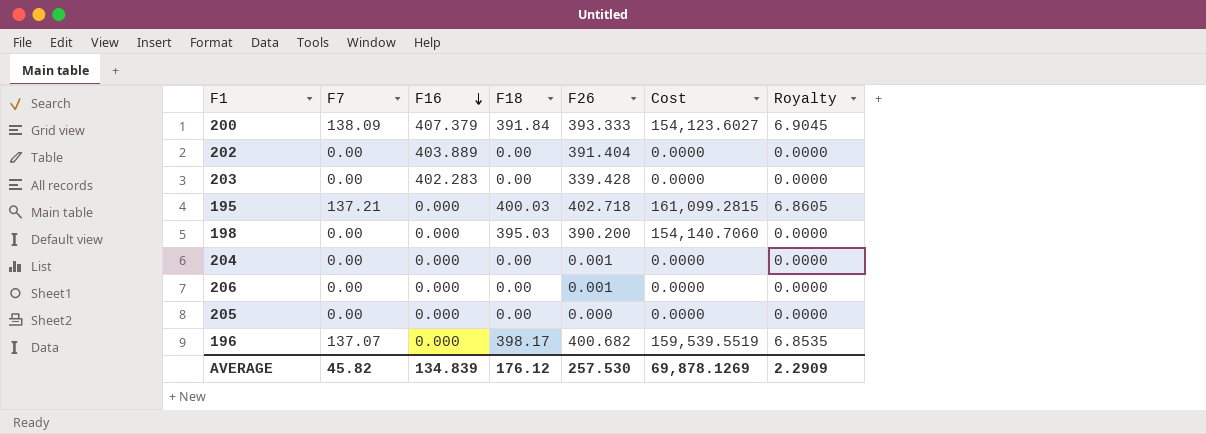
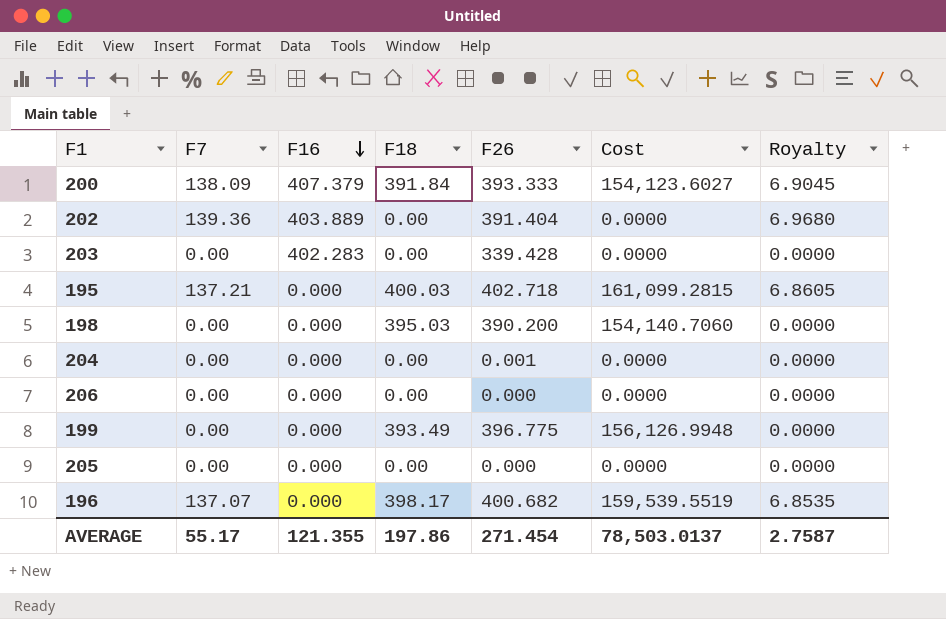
202 | F7: 0.00 -> 139.36
202 | Royalty: 0.0000 -> 6.9680
206 | F26: 0.001 -> 0.000
row 199: none -> 0.00 | 0.000 | 393.49 | 396.775 | 156,126.9948 | 0.0000
AVERAGE | F7: 45.82 -> 55.17
AVERAGE | F16: 134.839 -> 121.355
AVERAGE | F18: 176.12 -> 197.86
AVERAGE | F26: 257.530 -> 271.454
AVERAGE | Cost: 69,878.1269 -> 78,503.0137
AVERAGE | Royalty: 2.2909 -> 2.7587

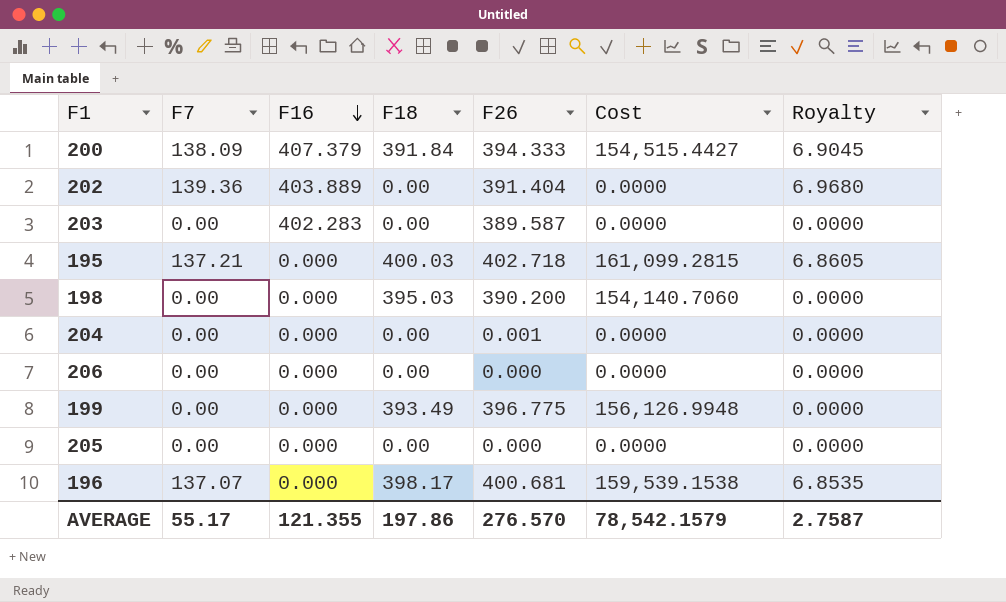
200 | F26: 393.333 -> 394.333
200 | Cost: 154,123.6027 -> 154,515.4427
203 | F26: 339.428 -> 389.587
196 | F26: 400.682 -> 400.681
196 | Cost: 159,539.5519 -> 159,539.1538
AVERAGE | F26: 271.454 -> 276.570
AVERAGE | Cost: 78,503.0137 -> 78,542.1579

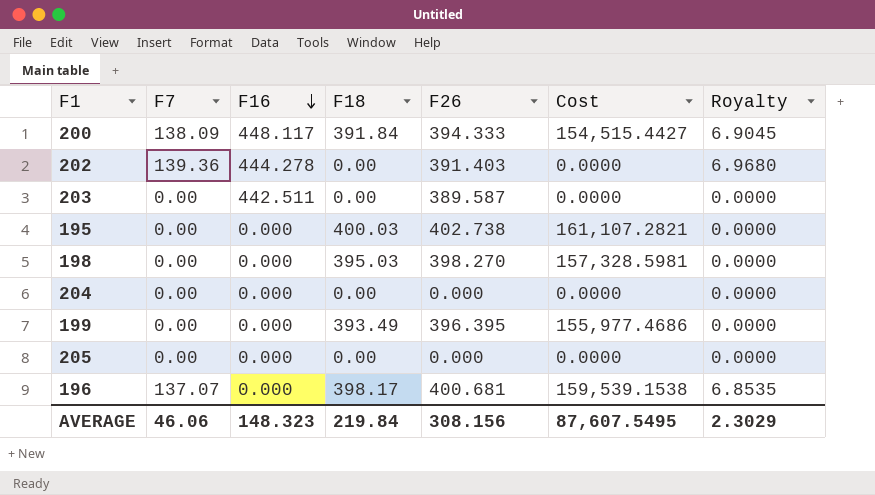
row 206: 0.00 | 0.000 | 0.00 | 0.000 | 0.0000 | 0.0000 -> none
200 | F16: 407.379 -> 448.117
202 | F16: 403.889 -> 444.278
202 | F26: 391.404 -> 391.403
203 | F16: 402.283 -> 442.511
195 | F7: 137.21 -> 0.00
195 | F26: 402.718 -> 402.738
195 | Cost: 161,099.2815 -> 161,107.2821
195 | Royalty: 6.8605 -> 0.0000
198 | F26: 390.200 -> 398.270
198 | Cost: 154,140.7060 -> 157,328.5981
204 | F26: 0.001 -> 0.000
199 | F26: 396.775 -> 396.395
199 | Cost: 156,126.9948 -> 155,977.4686
AVERAGE | F7: 55.17 -> 46.06
AVERAGE | F16: 121.355 -> 148.323
AVERAGE | F18: 197.86 -> 219.84
AVERAGE | F26: 276.570 -> 308.156
AVERAGE | Cost: 78,542.1579 -> 87,607.5495
AVERAGE | Royalty: 2.7587 -> 2.3029

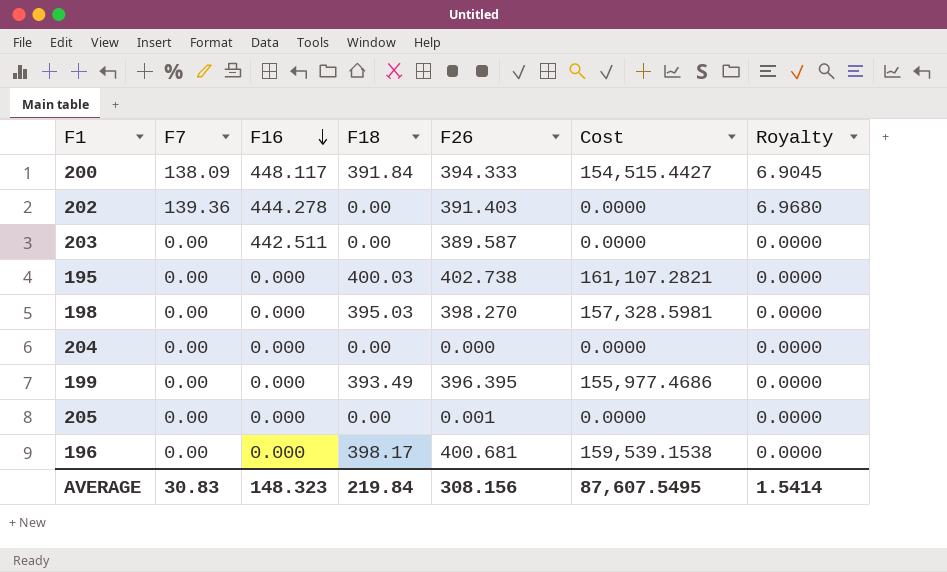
205 | F26: 0.000 -> 0.001
196 | F7: 137.07 -> 0.00
196 | Royalty: 6.8535 -> 0.0000
AVERAGE | F7: 46.06 -> 30.83
AVERAGE | Royalty: 2.3029 -> 1.5414

